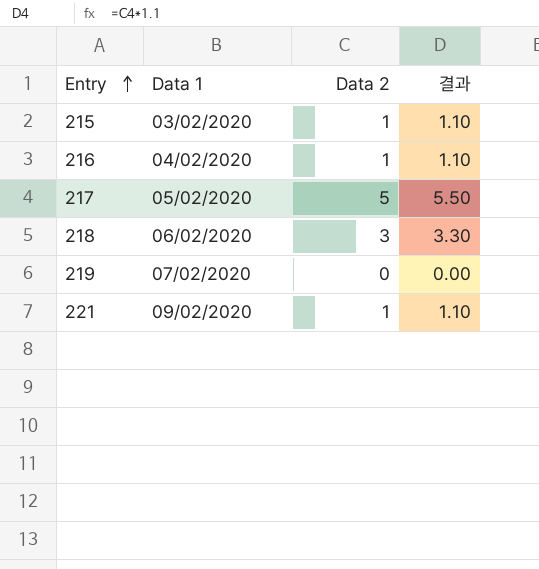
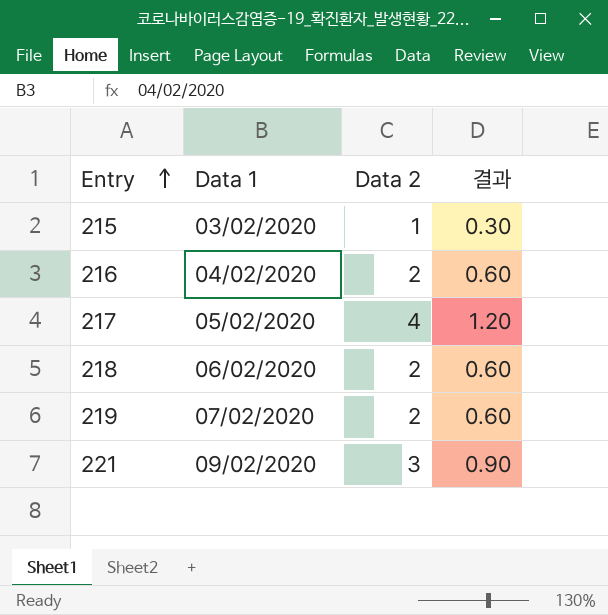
column 결과 | formula: [Data 2] * 1.1 -> [Data 2] * 0.3
216 | Data 2: 1 -> 2
217 | Data 2: 5 -> 4
218 | Data 2: 3 -> 2
219 | Data 2: 0 -> 2
221 | Data 2: 1 -> 3

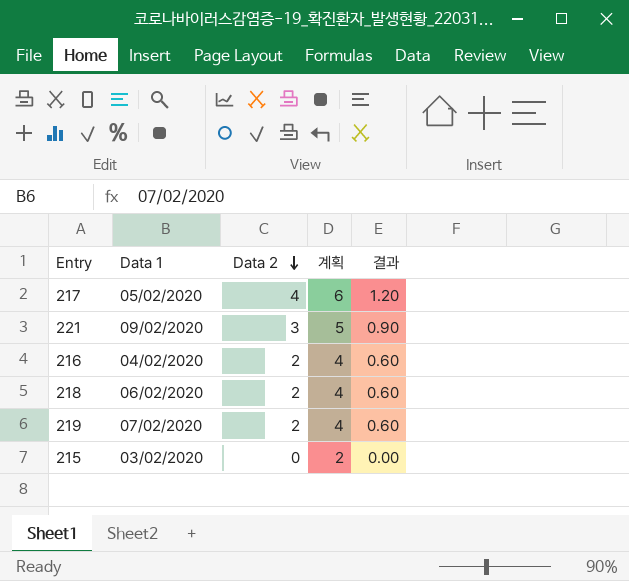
row order: Entry ascending -> Data 2 descending
column 계획 | formula: none -> [Data 2] + 2
215 | Data 2: 1 -> 0
215 | 결과: 0.30 -> 0.00

